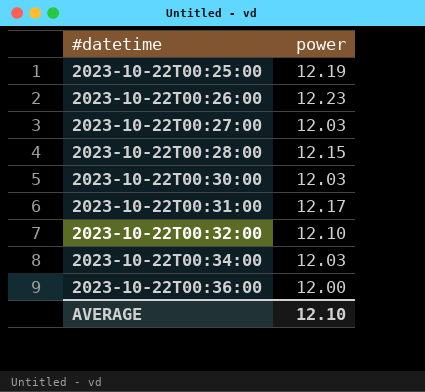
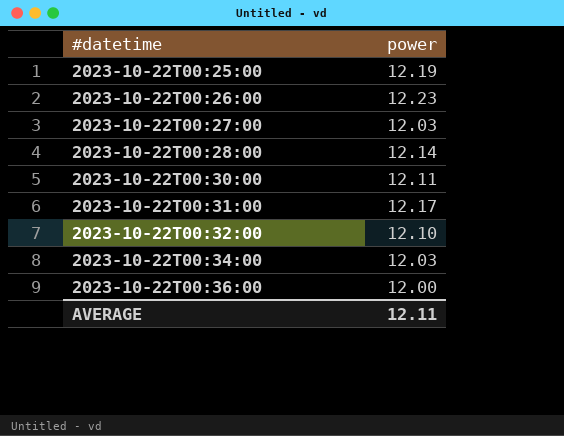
2023-10-22T00:28:00 | power: 12.15 -> 12.14
2023-10-22T00:30:00 | power: 12.03 -> 12.11
AVERAGE | power: 12.10 -> 12.11

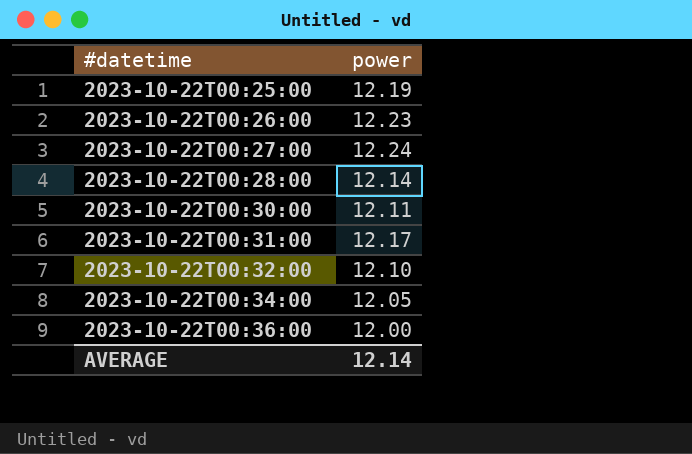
2023-10-22T00:27:00 | power: 12.03 -> 12.24
2023-10-22T00:34:00 | power: 12.03 -> 12.05
AVERAGE | power: 12.11 -> 12.14

